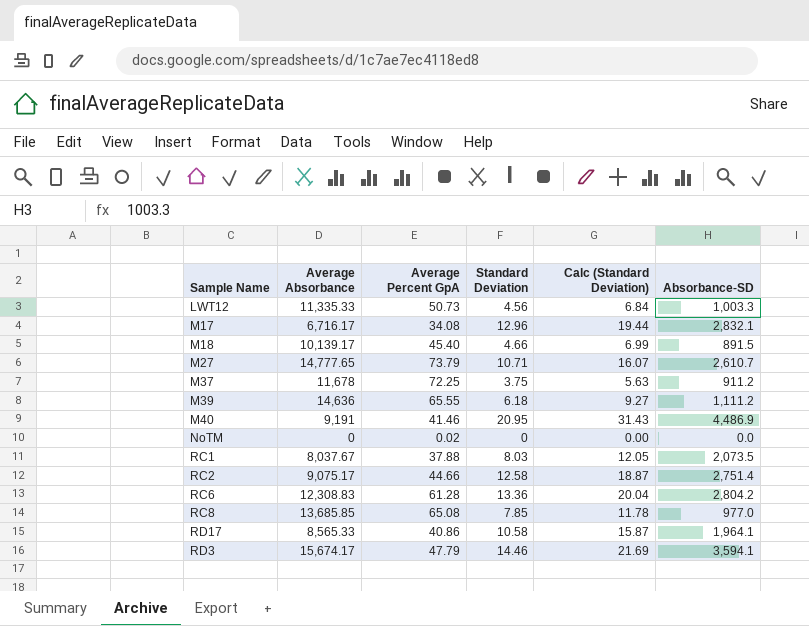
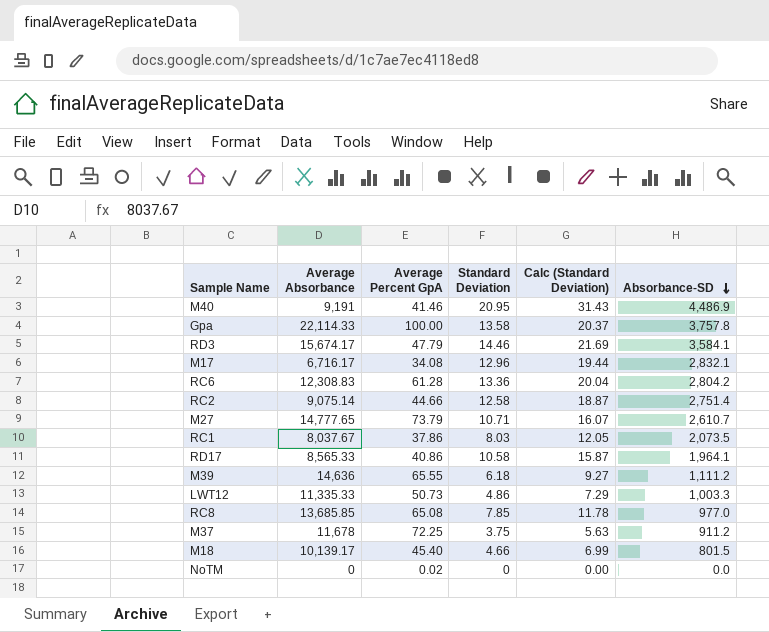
row order: none -> Absorbance-SD descending
row Gpa: none -> 22,114.33 | 100.00 | 13.58 | 20.37 | 3,757.8
RD3 | Absorbance-SD: 3,594.1 -> 3,584.1
RC2 | Average Absorbance: 9,075.17 -> 9,075.14
RC1 | Average Percent GpA: 37.88 -> 37.86
LWT12 | Standard Deviation: 4.56 -> 4.86
LWT12 | Calc (Standard Deviation): 6.84 -> 7.29
M18 | Absorbance-SD: 891.5 -> 801.5

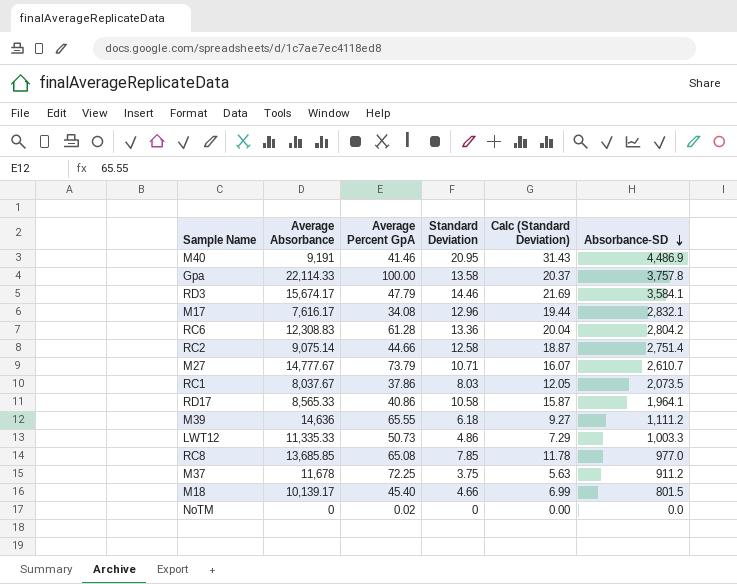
M17 | Average Absorbance: 6,716.17 -> 7,616.17
M27 | Average Absorbance: 14,777.65 -> 14,777.67

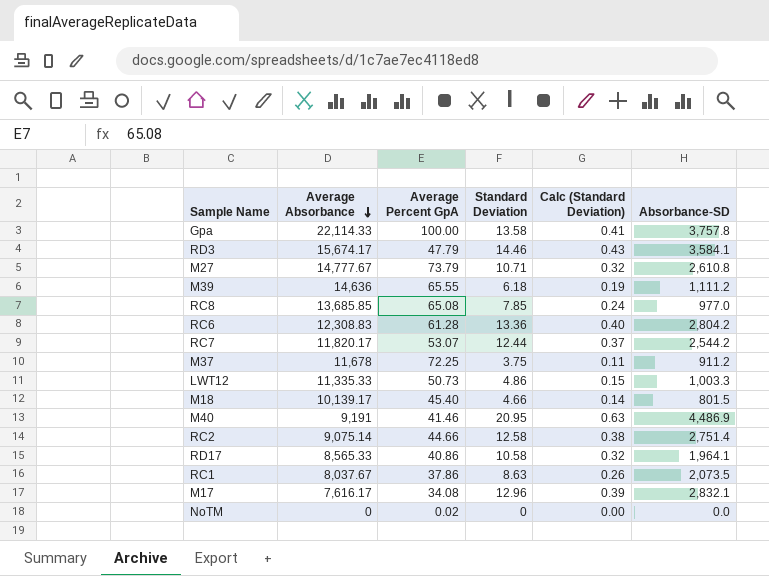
row order: Absorbance-SD descending -> Average Absorbance descending
column Calc (Standard Deviation) | formula: [Standard Deviation] * 1.5 -> [Standard Deviation] * 0.03
M27 | Absorbance-SD: 2,610.7 -> 2,610.8
row RC7: none -> 11,820.17 | 53.07 | 12.44 | 0.37 | 2,544.2
RC1 | Standard Deviation: 8.03 -> 8.63

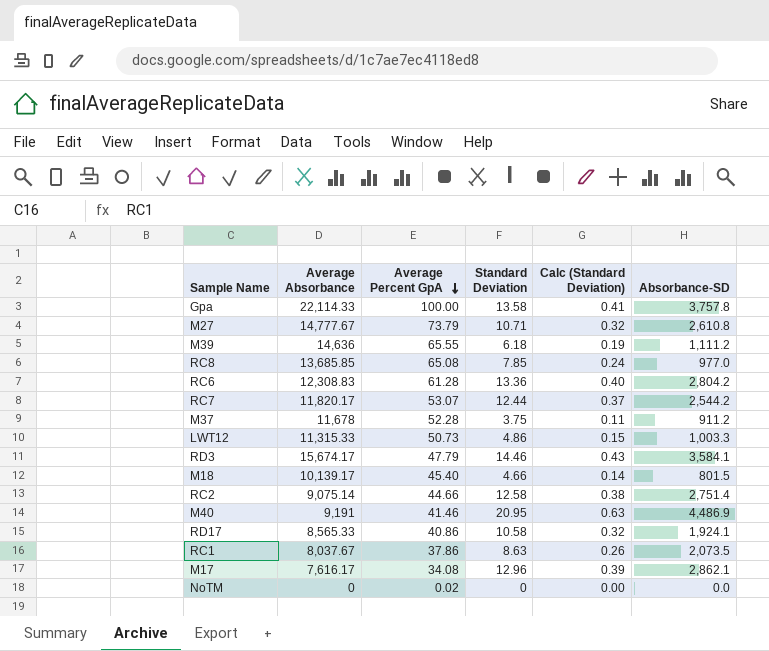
row order: Average Absorbance descending -> Average Percent GpA descending
M37 | Average Percent GpA: 72.25 -> 52.28
LWT12 | Average Absorbance: 11,335.33 -> 11,315.33
RD17 | Absorbance-SD: 1,964.1 -> 1,924.1
M17 | Absorbance-SD: 2,832.1 -> 2,862.1

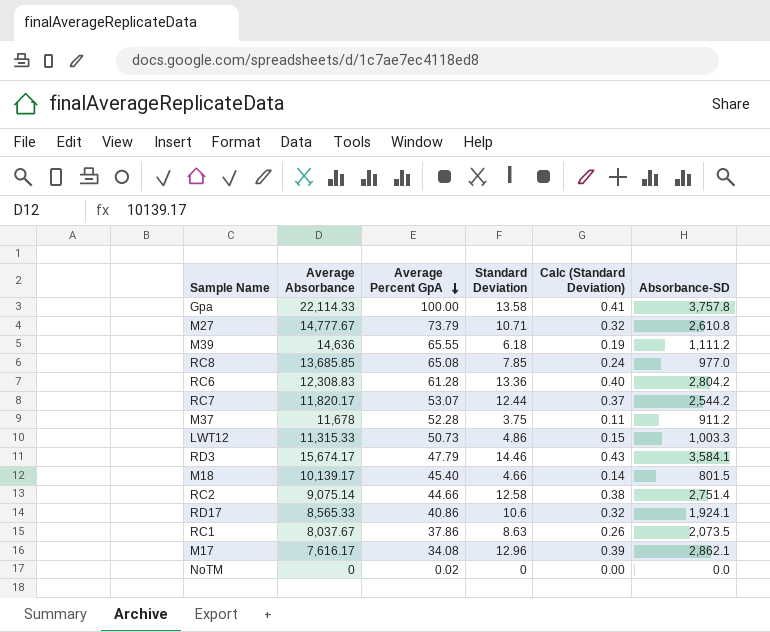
row M40: 9,191 | 41.46 | 20.95 | 0.63 | 4,486.9 -> none
RD17 | Standard Deviation: 10.58 -> 10.6

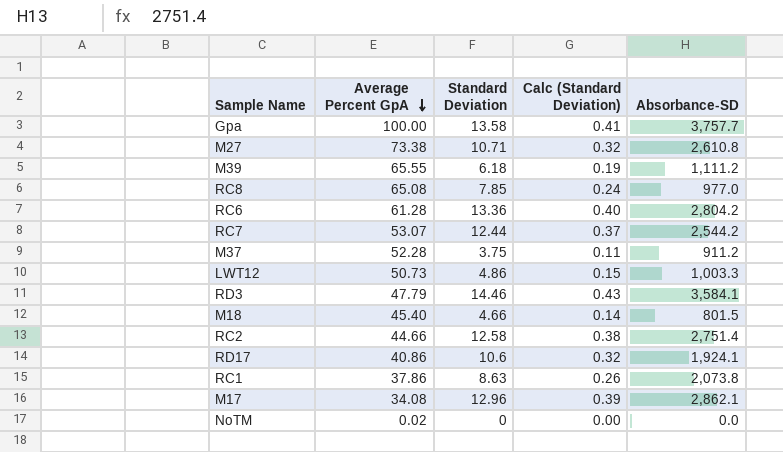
column Average Absorbance | position: 2 -> none
Gpa | Absorbance-SD: 3,757.8 -> 3,757.7
M27 | Average Percent GpA: 73.79 -> 73.38
RC1 | Absorbance-SD: 2,073.5 -> 2,073.8

